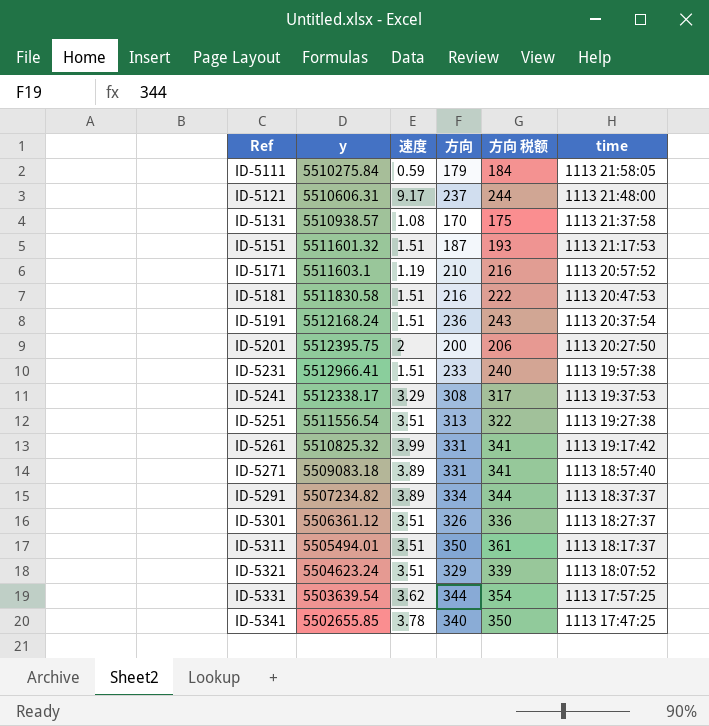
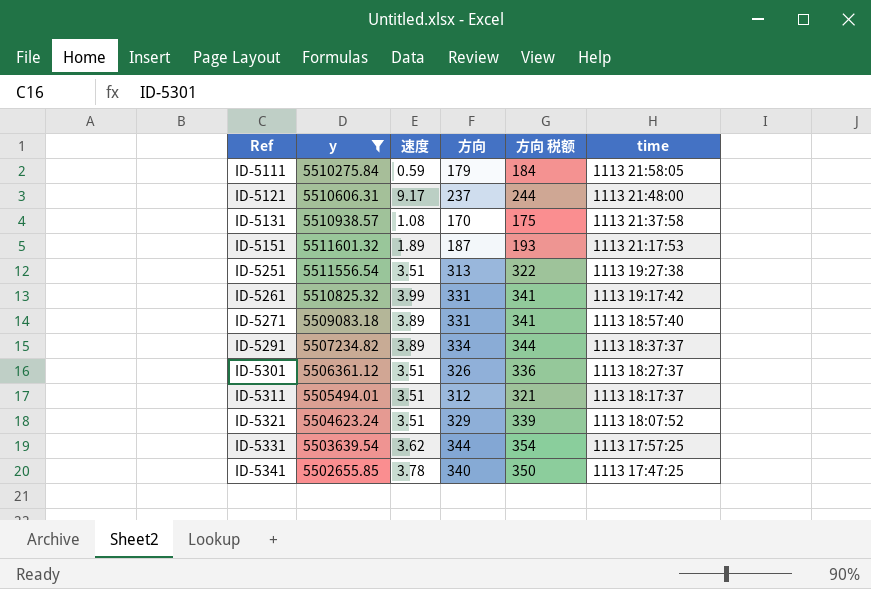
filter: none -> y <= 5511601.32
ID-5151 | 速度: 1.51 -> 1.89
ID-5311 | 方向: 350 -> 312
ID-5311 | 方向 税额: 361 -> 321

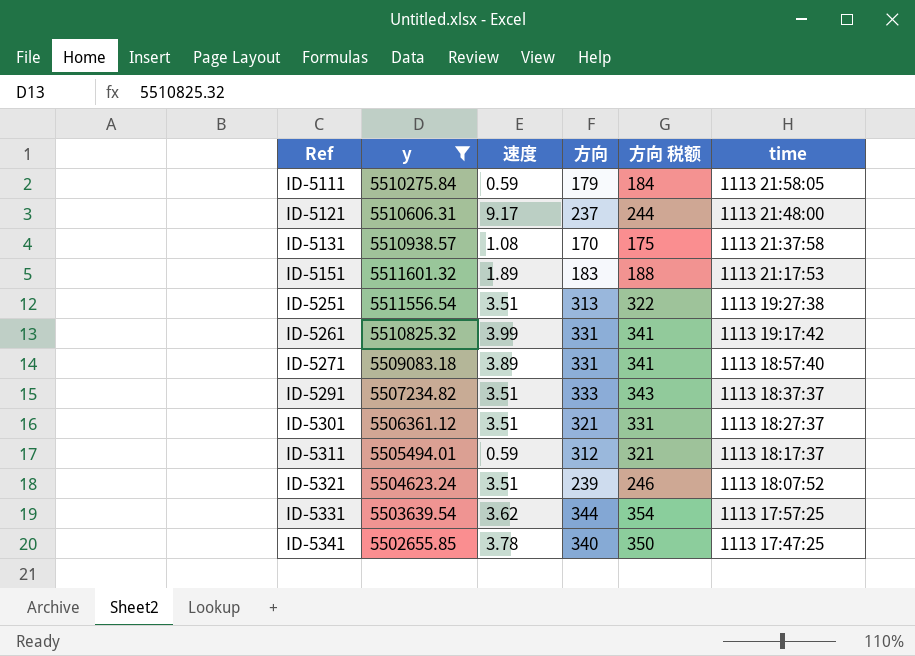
ID-5151 | 方向: 187 -> 183
ID-5151 | 方向 税额: 193 -> 188
ID-5291 | 速度: 3.89 -> 3.51
ID-5291 | 方向: 334 -> 333
ID-5291 | 方向 税额: 344 -> 343
ID-5301 | 方向: 326 -> 321
ID-5301 | 方向 税额: 336 -> 331
ID-5311 | 速度: 3.51 -> 0.59
ID-5321 | 方向: 329 -> 239
ID-5321 | 方向 税额: 339 -> 246

